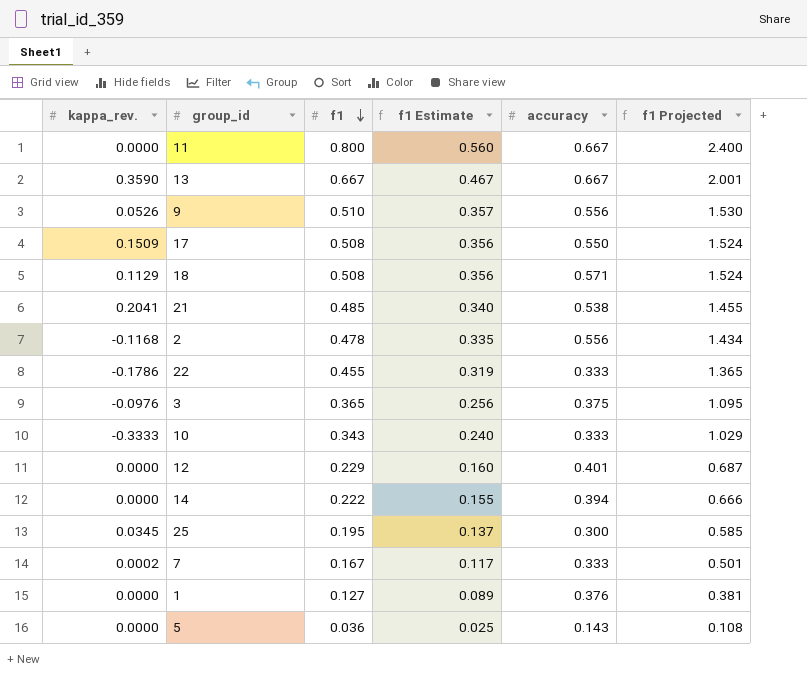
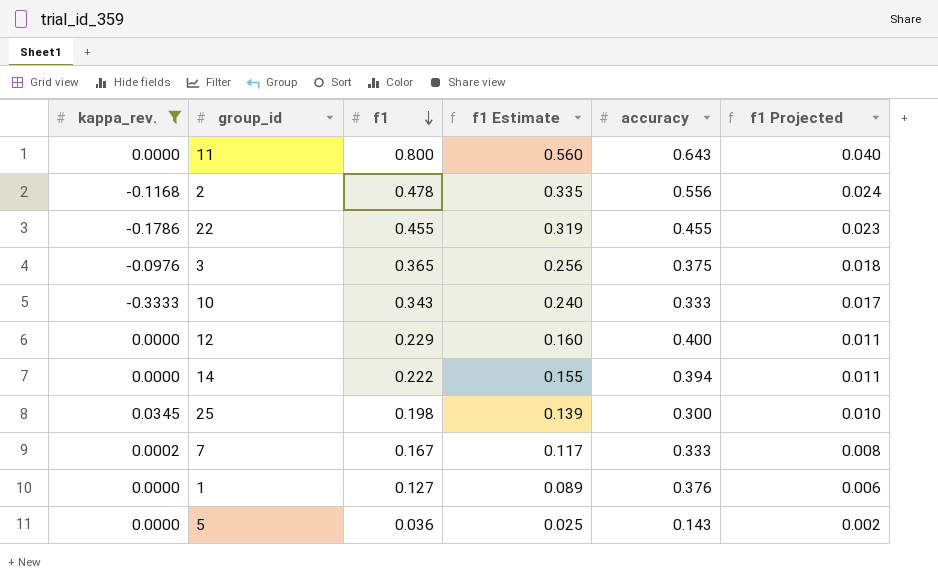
filter: none -> kappa_rev. <= 0.0345
column f1 Projected | formula: [f1] * 3 -> [f1] * 0.05
11 | accuracy: 0.667 -> 0.643
22 | accuracy: 0.333 -> 0.455
12 | accuracy: 0.401 -> 0.400
25 | f1: 0.195 -> 0.198
25 | f1 Estimate: 0.137 -> 0.139

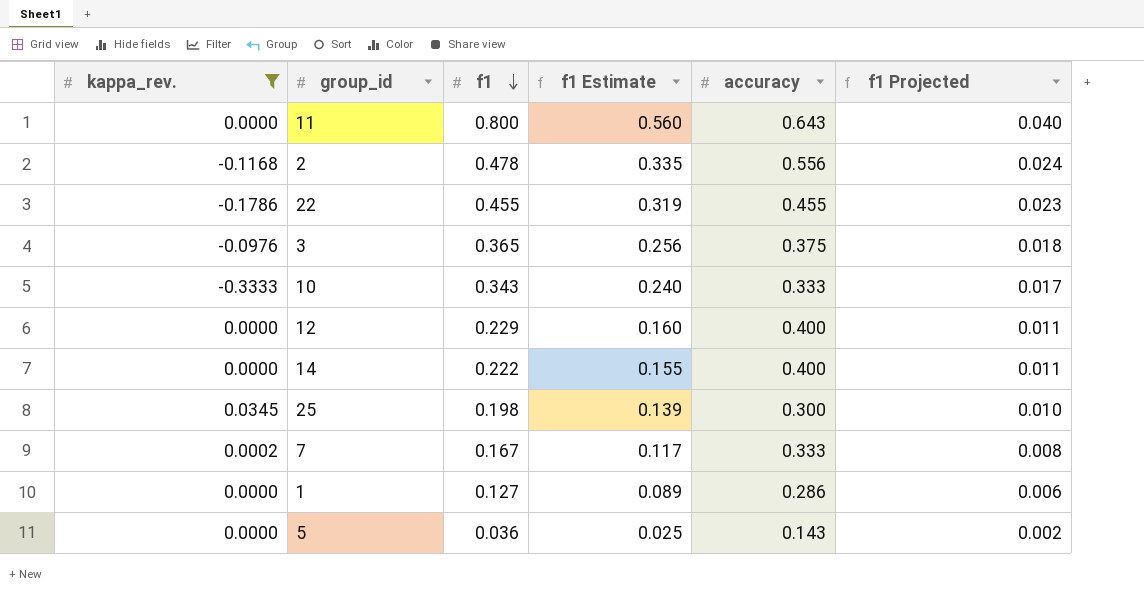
14 | accuracy: 0.394 -> 0.400
1 | accuracy: 0.376 -> 0.286

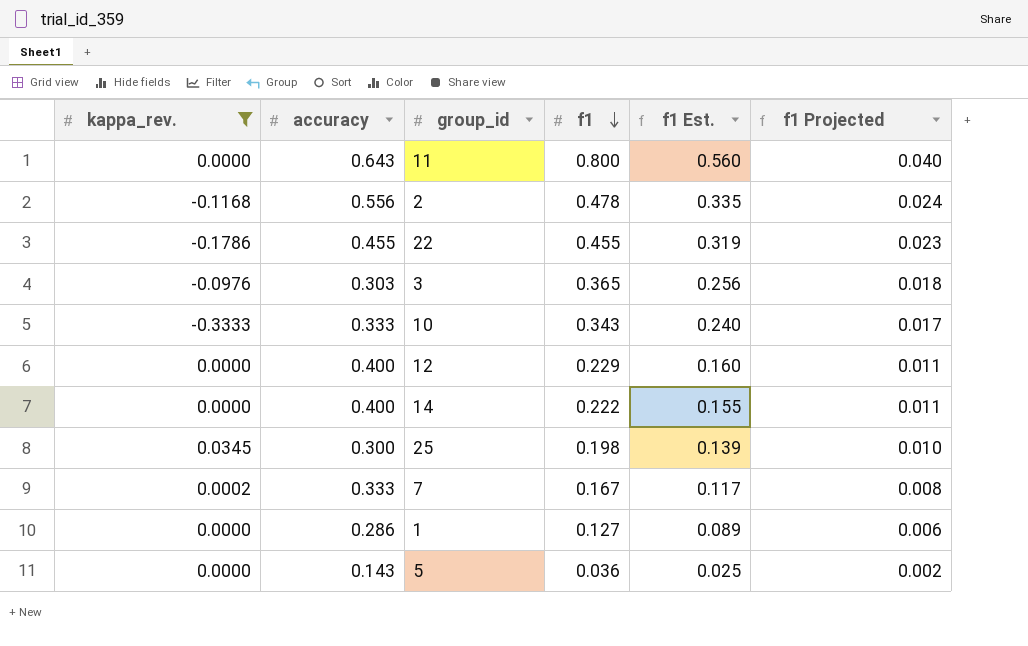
column accuracy | position: 5 -> 2
column name: f1 Estimate -> f1 Est.
3 | accuracy: 0.375 -> 0.303

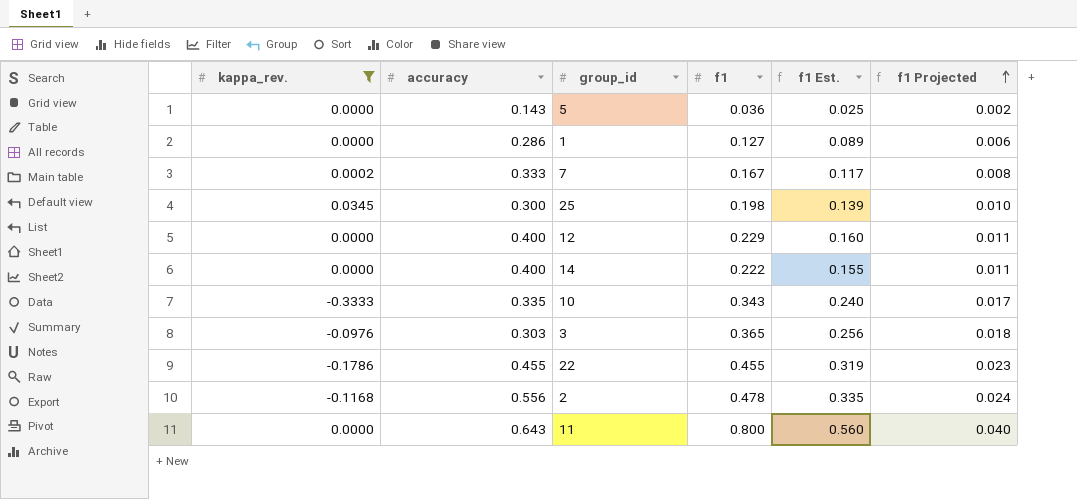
row order: f1 descending -> f1 Projected ascending
10 | accuracy: 0.333 -> 0.335

